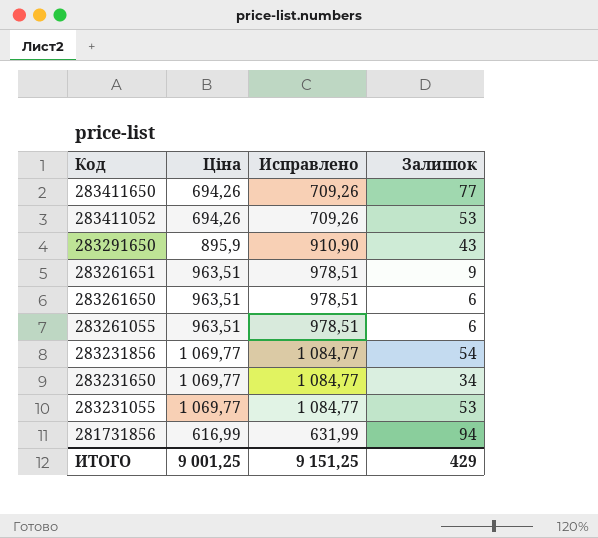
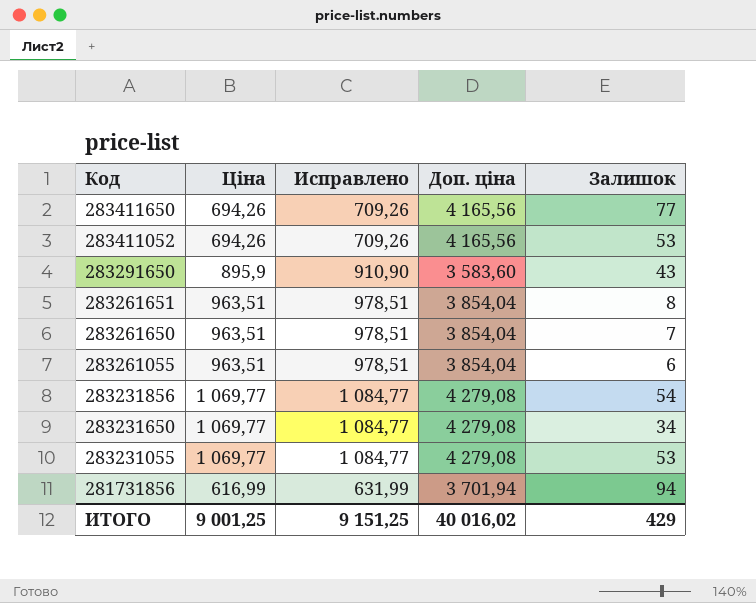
column Доп. ціна | position: none -> 4
283261651 | Залишок: 9 -> 8
283261650 | Залишок: 6 -> 7

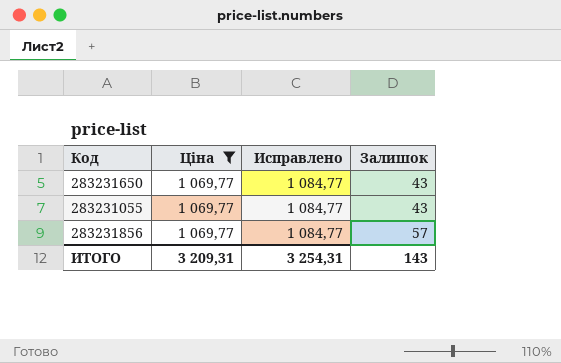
filter: none -> Ціна = 1 069,77
row order: Код descending -> Залишок ascending
column Доп. ціна | position: 4 -> none
283231650 | Залишок: 34 -> 43
283231055 | Залишок: 53 -> 43
283231856 | Залишок: 54 -> 57
ИТОГО | Ціна: 9 001,25 -> 3 209,31
ИТОГО | Исправлено: 9 151,25 -> 3 254,31
ИТОГО | Залишок: 429 -> 143

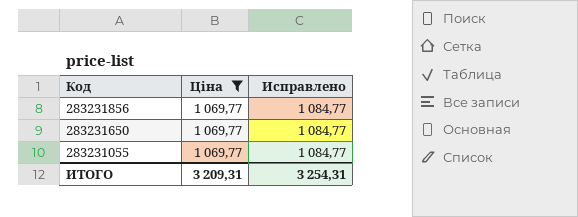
row order: Залишок ascending -> Код descending
column Залишок | position: 4 -> none

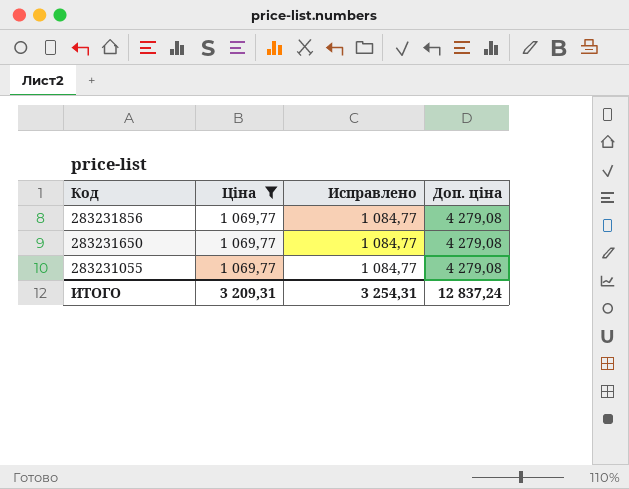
column Доп. ціна | position: none -> 4

